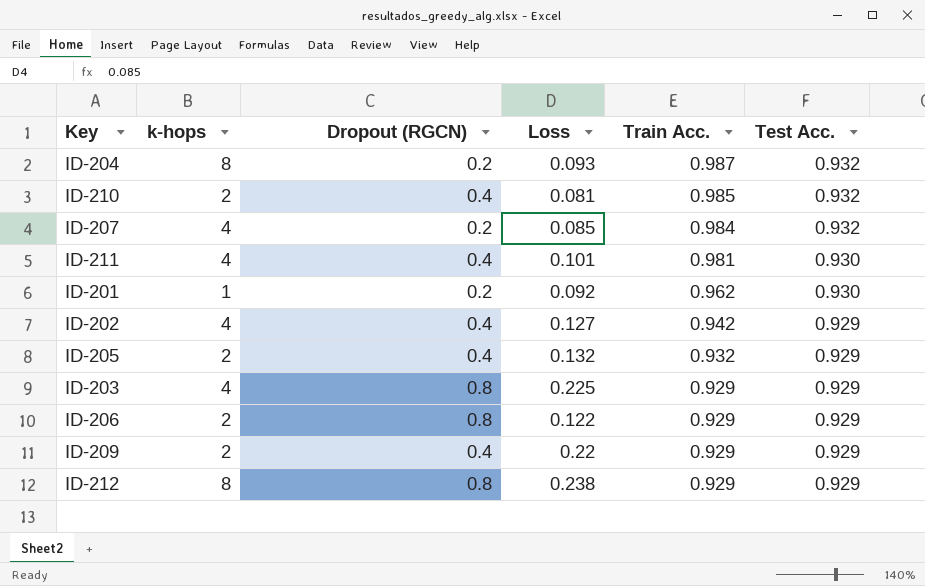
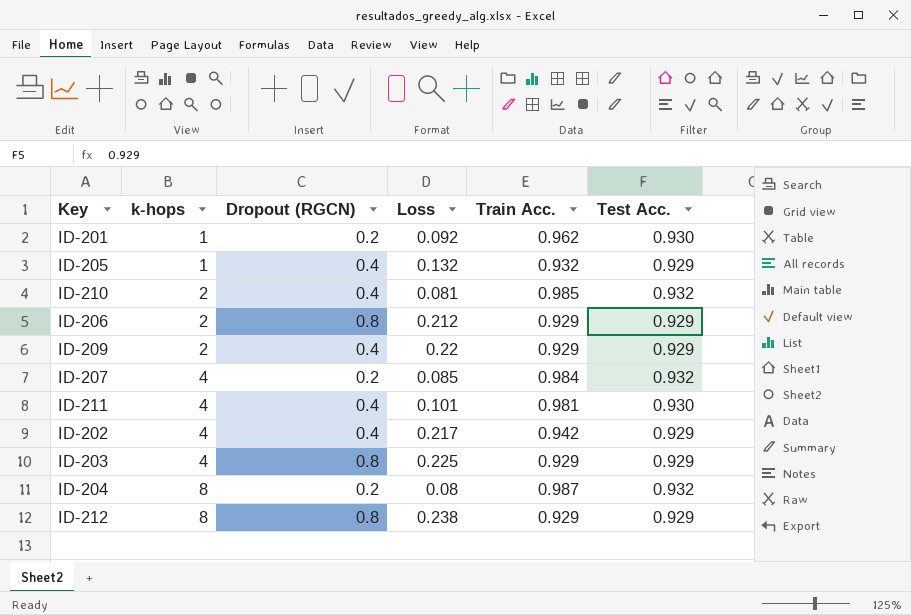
row order: Train Acc. descending -> k-hops ascending
ID-205 | k-hops: 2 -> 1
ID-206 | Loss: 0.122 -> 0.212
ID-202 | Loss: 0.127 -> 0.217
ID-204 | Loss: 0.093 -> 0.08

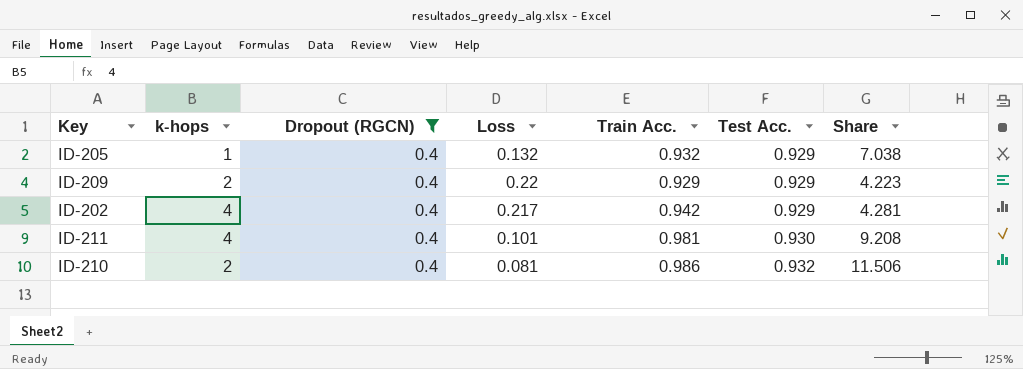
filter: none -> Dropout (RGCN) = 0.4
row order: k-hops ascending -> Test Acc. ascending
column Share | formula: none -> [Test Acc.] / [Loss]
ID-210 | Train Acc.: 0.985 -> 0.986

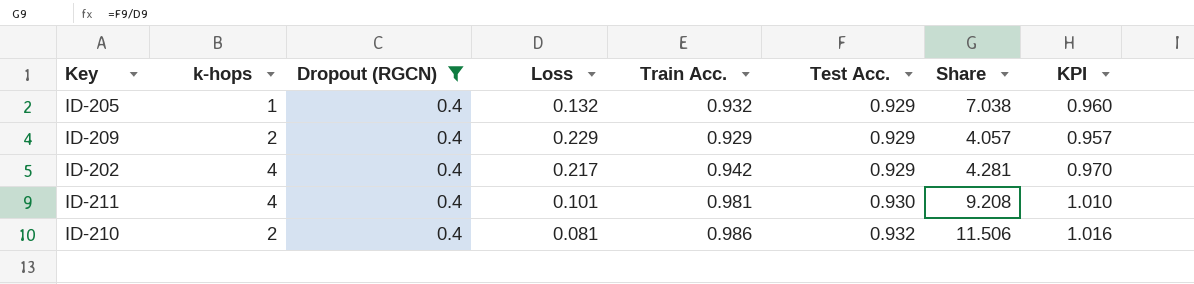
column KPI | formula: none -> [Train Acc.] * 1.03
ID-209 | Loss: 0.22 -> 0.229
ID-209 | Share: 4.223 -> 4.057

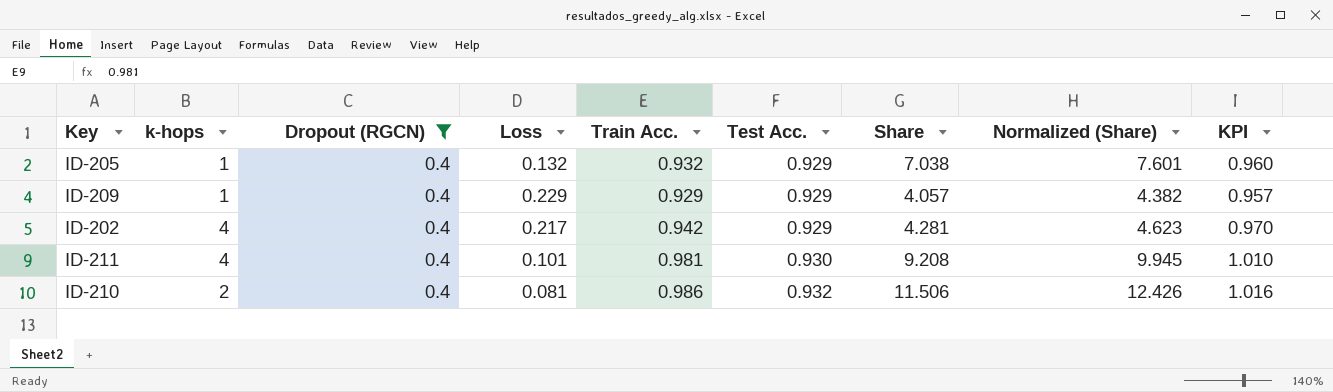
column Normalized (Share) | formula: none -> [Share] * 1.08
ID-209 | k-hops: 2 -> 1

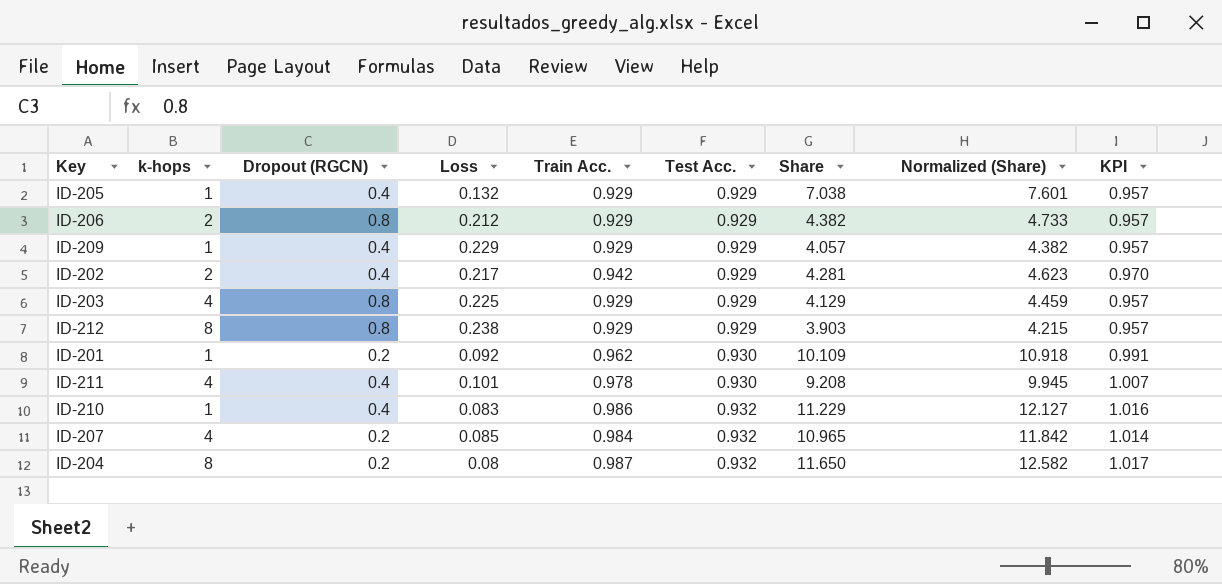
filter: Dropout (RGCN) = 0.4 -> none
ID-205 | Train Acc.: 0.932 -> 0.929
ID-205 | KPI: 0.960 -> 0.957
ID-202 | k-hops: 4 -> 2
ID-211 | Train Acc.: 0.981 -> 0.978
ID-211 | KPI: 1.010 -> 1.007
ID-210 | k-hops: 2 -> 1
ID-210 | Loss: 0.081 -> 0.083
ID-210 | Share: 11.506 -> 11.229
ID-210 | Normalized (Share): 12.426 -> 12.127

